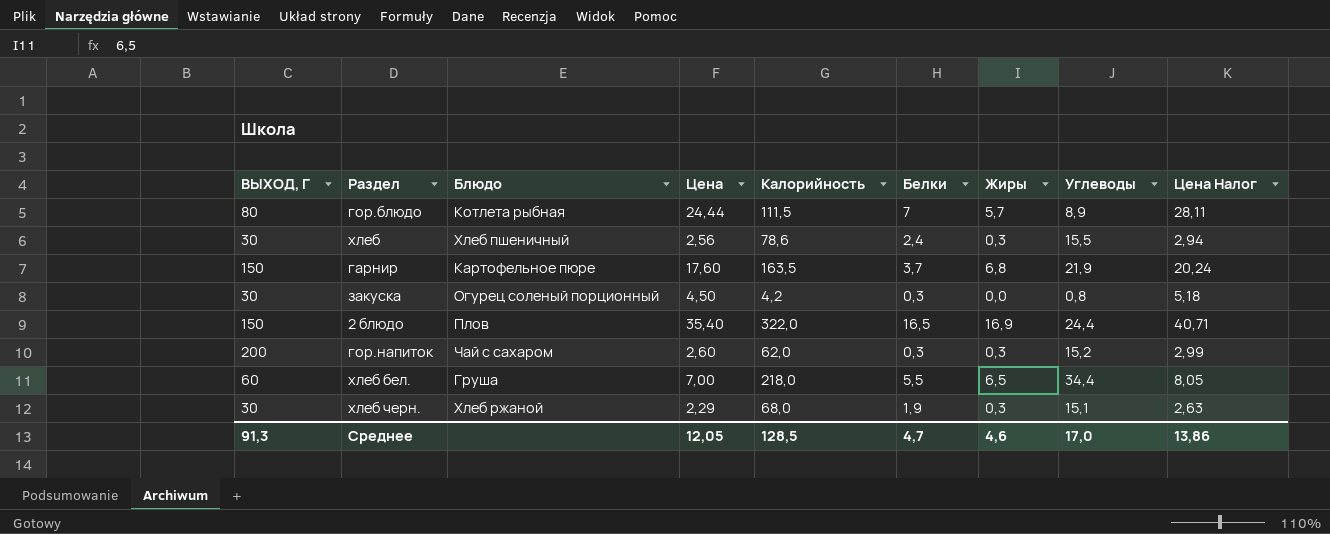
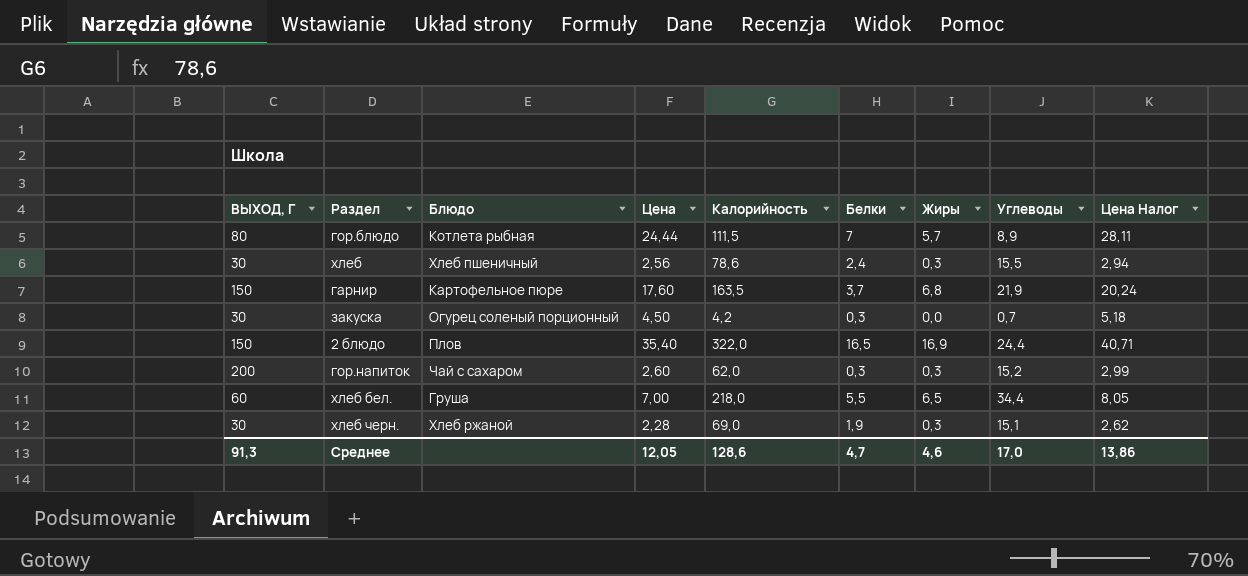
закуска | Углеводы: 0,8 -> 0,7
хлеб черн. | Цена: 2,29 -> 2,28
хлеб черн. | Калорийность: 68,0 -> 69,0
хлеб черн. | Цена Налог: 2,63 -> 2,62
Среднее | Калорийность: 128,5 -> 128,6

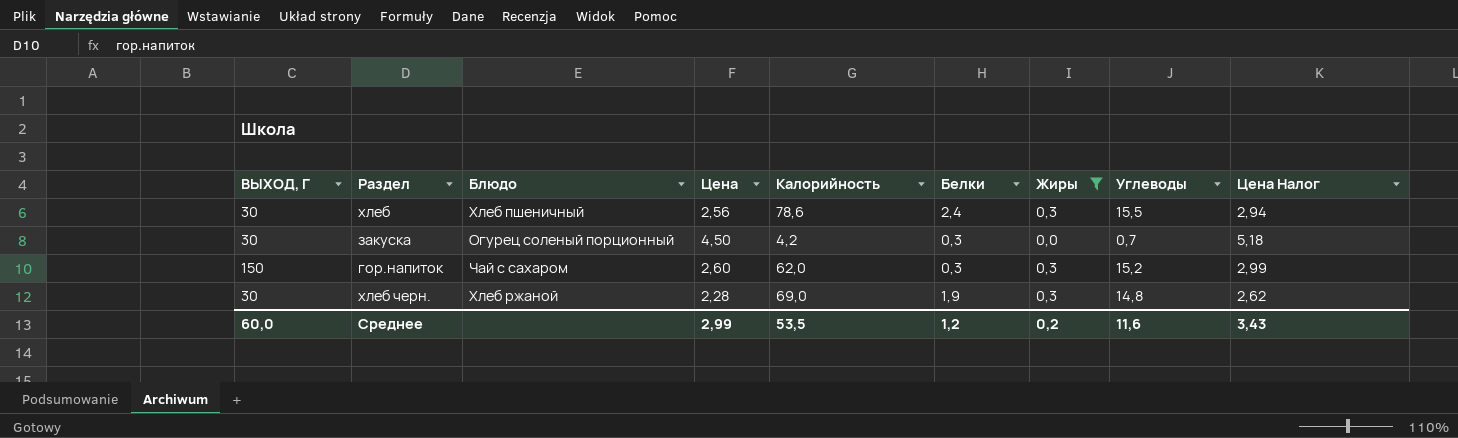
filter: none -> Жиры <= 0,3
гор.напиток | ВЫХОД, Г: 200 -> 150
хлеб черн. | Углеводы: 15,1 -> 14,8
Среднее | ВЫХОД, Г: 91,3 -> 60,0
Среднее | Цена: 12,05 -> 2,99
Среднее | Калорийность: 128,6 -> 53,5
Среднее | Белки: 4,7 -> 1,2
Среднее | Жиры: 4,6 -> 0,2
Среднее | Углеводы: 17,0 -> 11,6
Среднее | Цена Налог: 13,86 -> 3,43

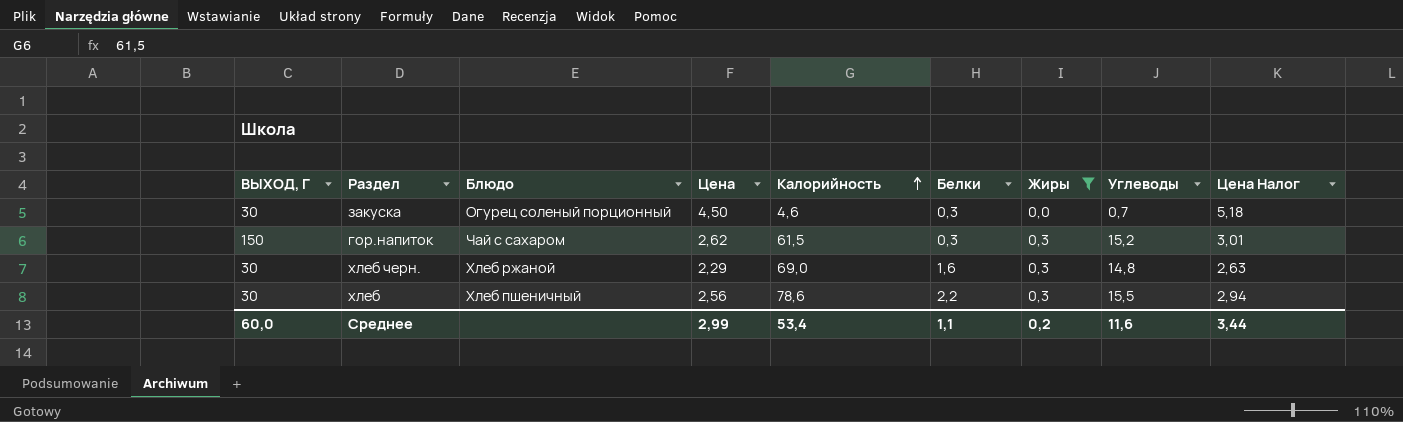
row order: none -> Калорийность ascending
закуска | Калорийность: 4,2 -> 4,6
гор.напиток | Цена: 2,60 -> 2,62
гор.напиток | Калорийность: 62,0 -> 61,5
гор.напиток | Цена Налог: 2,99 -> 3,01
хлеб черн. | Цена: 2,28 -> 2,29
хлеб черн. | Белки: 1,9 -> 1,6
хлеб черн. | Цена Налог: 2,62 -> 2,63
хлеб | Белки: 2,4 -> 2,2
Среднее | Калорийность: 53,5 -> 53,4
Среднее | Белки: 1,2 -> 1,1
Среднее | Цена Налог: 3,43 -> 3,44

